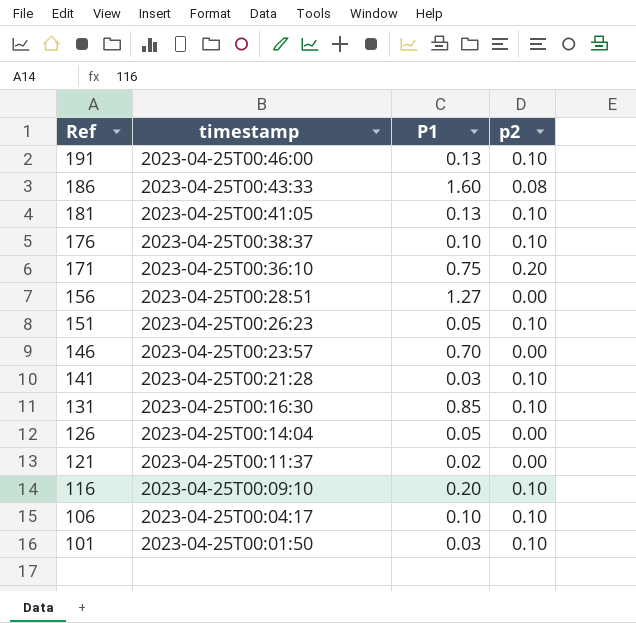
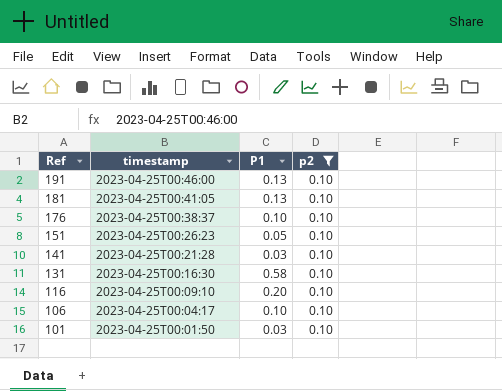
filter: none -> p2 = 0.10
131 | P1: 0.85 -> 0.58

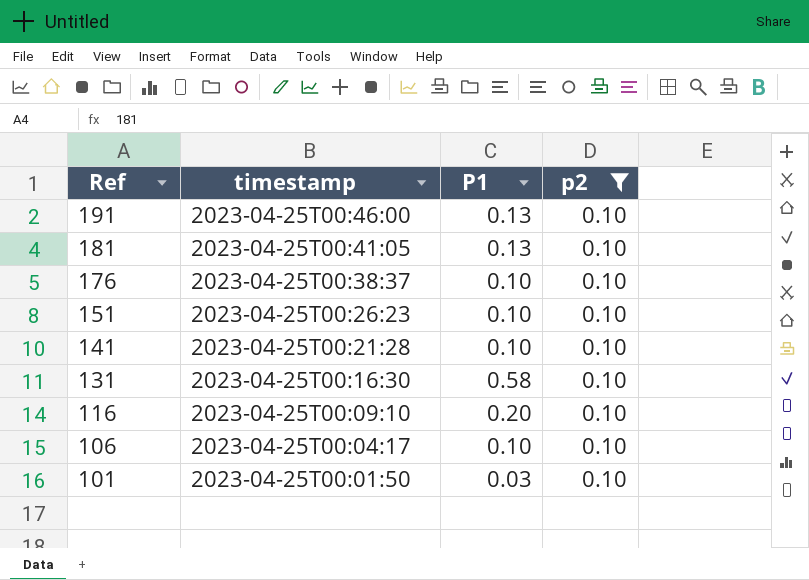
151 | P1: 0.05 -> 0.10
141 | P1: 0.03 -> 0.10

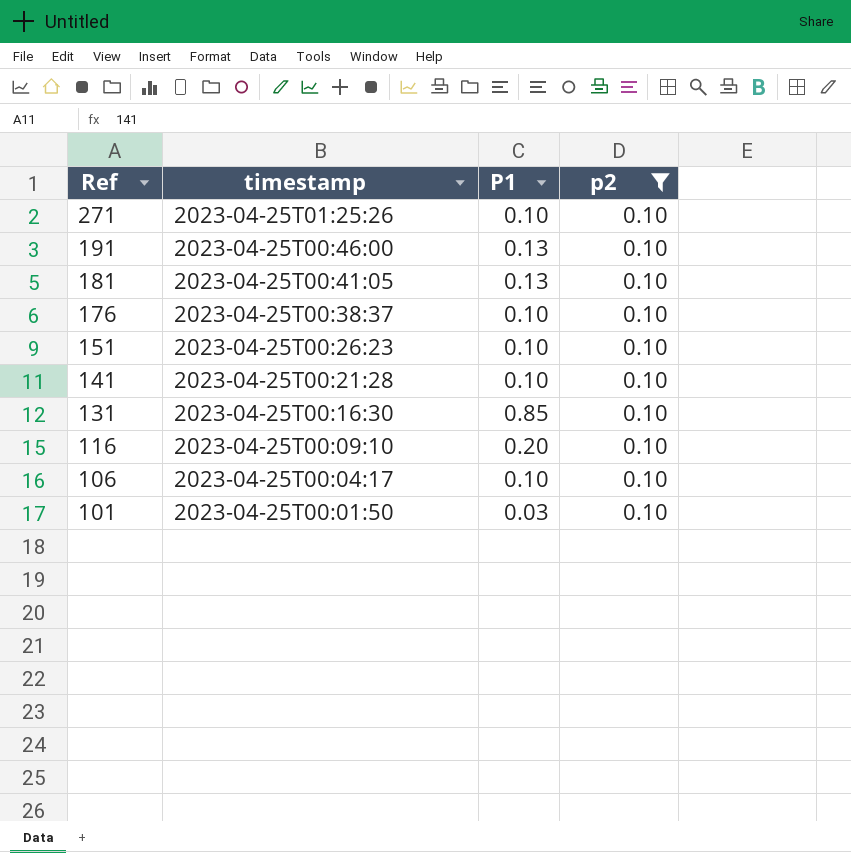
row 271: none -> 2023-04-25T01:25:26 | 0.10 | 0.10
131 | P1: 0.58 -> 0.85

